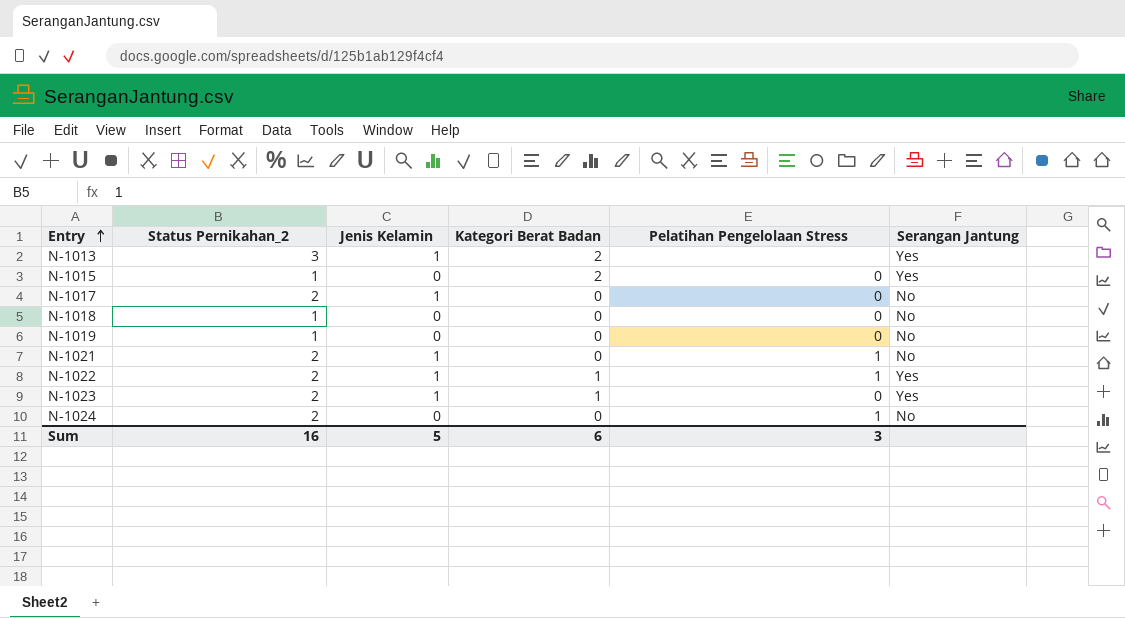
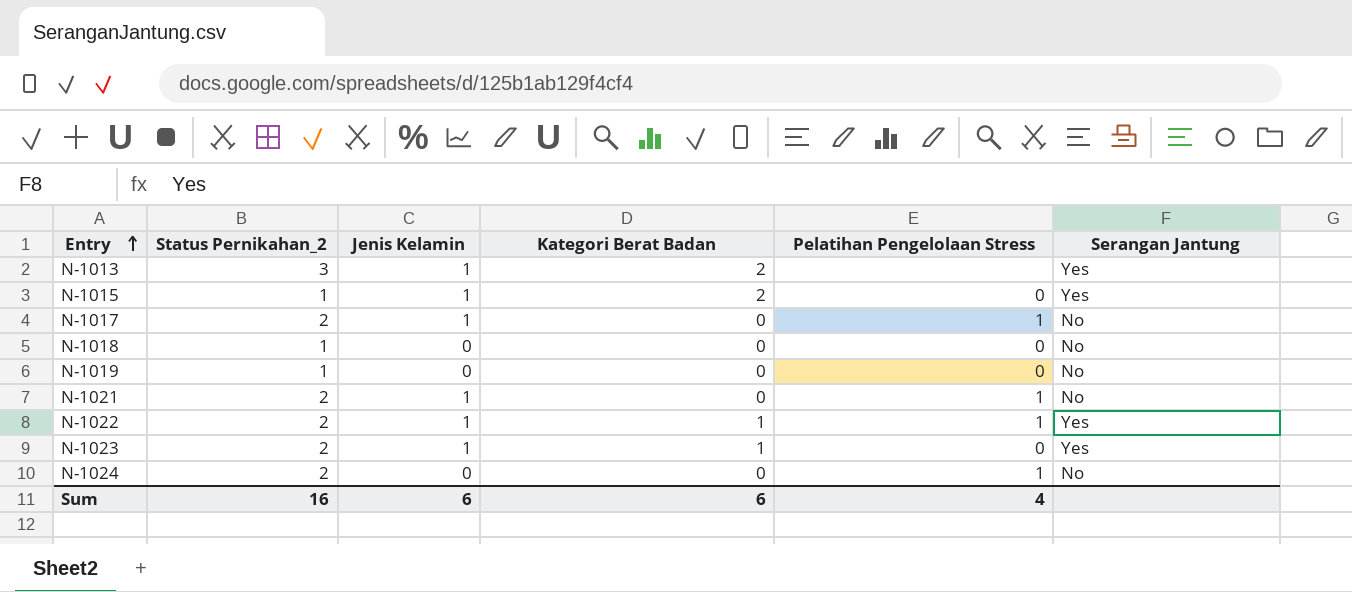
N-1015 | Jenis Kelamin: 0 -> 1
N-1017 | Pelatihan Pengelolaan Stress: 0 -> 1
Sum | Jenis Kelamin: 5 -> 6
Sum | Pelatihan Pengelolaan Stress: 3 -> 4

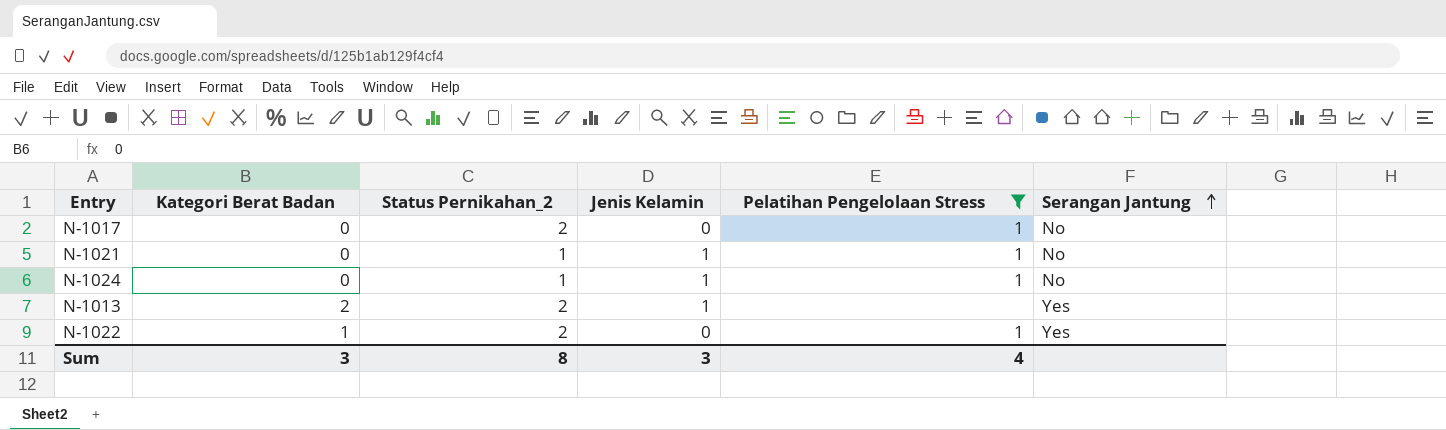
filter: none -> Pelatihan Pengelolaan Stress != 0
row order: Entry ascending -> Serangan Jantung ascending
column Kategori Berat Badan | position: 4 -> 2
N-1017 | Jenis Kelamin: 1 -> 0
N-1021 | Status Pernikahan_2: 2 -> 1
N-1024 | Status Pernikahan_2: 2 -> 1
N-1024 | Jenis Kelamin: 0 -> 1
N-1013 | Status Pernikahan_2: 3 -> 2
N-1022 | Jenis Kelamin: 1 -> 0
Sum | Kategori Berat Badan: 6 -> 3
Sum | Status Pernikahan_2: 16 -> 8
Sum | Jenis Kelamin: 6 -> 3

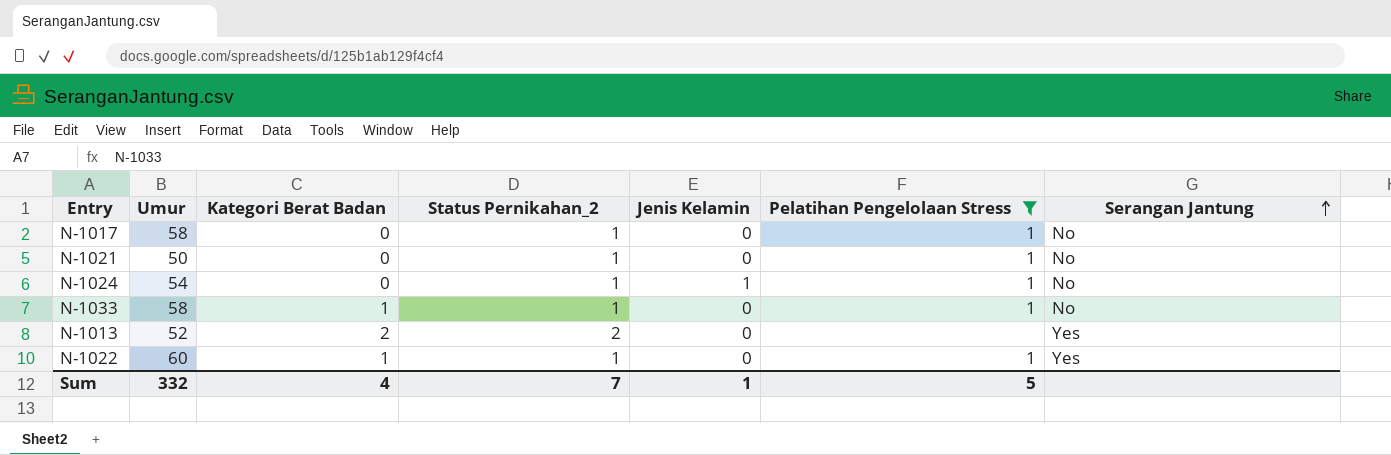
column Umur | position: none -> 2
N-1017 | Status Pernikahan_2: 2 -> 1
N-1021 | Jenis Kelamin: 1 -> 0
row N-1033: none -> 58 | 1 | 1 | 0 | 1 | No
N-1013 | Jenis Kelamin: 1 -> 0
N-1022 | Status Pernikahan_2: 2 -> 1
Sum | Kategori Berat Badan: 3 -> 4
Sum | Status Pernikahan_2: 8 -> 7
Sum | Jenis Kelamin: 3 -> 1
Sum | Pelatihan Pengelolaan Stress: 4 -> 5

